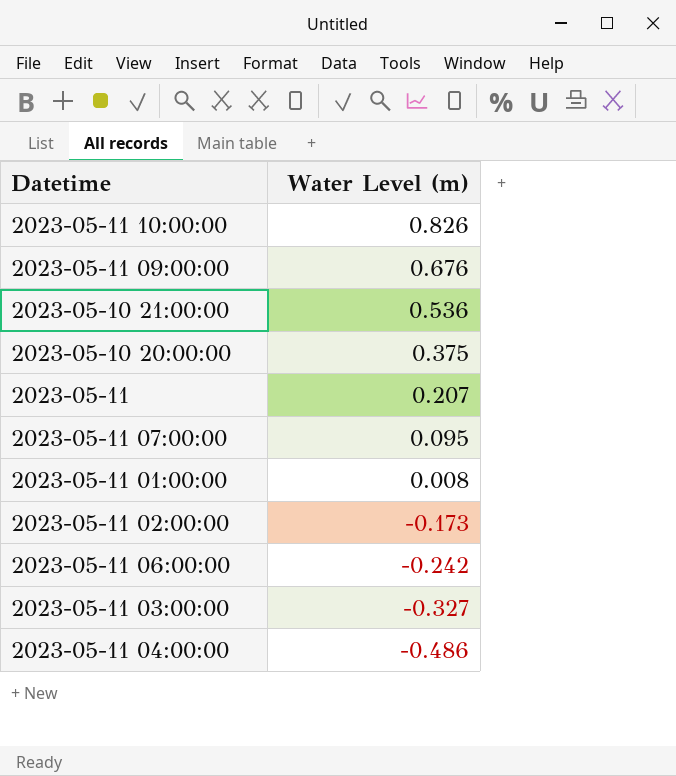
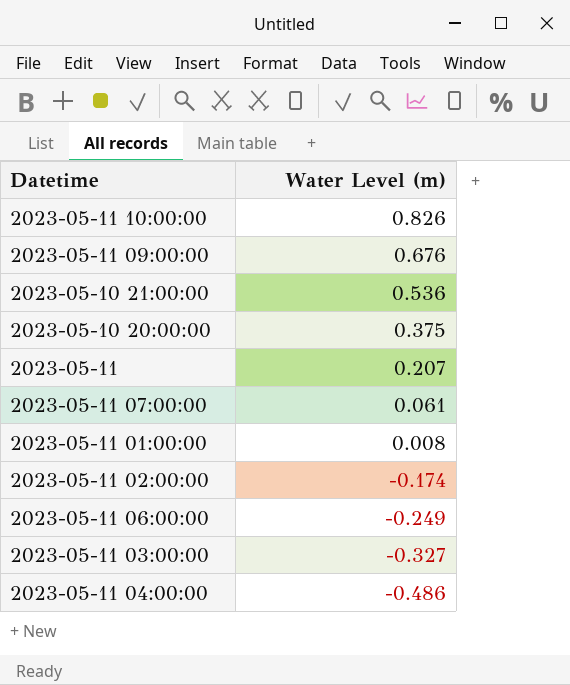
2023-05-11 07:00:00 | Water Level (m): 0.095 -> 0.061
2023-05-11 02:00:00 | Water Level (m): -0.173 -> -0.174
2023-05-11 06:00:00 | Water Level (m): -0.242 -> -0.249

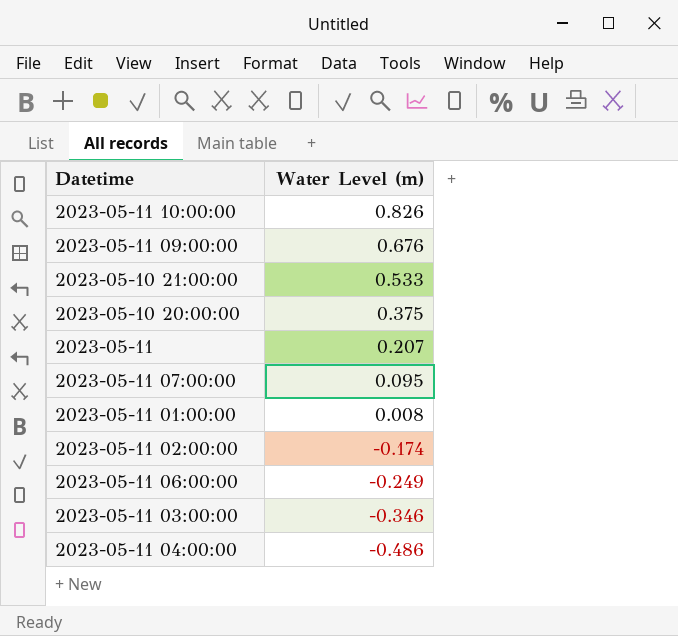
2023-05-10 21:00:00 | Water Level (m): 0.536 -> 0.533
2023-05-11 07:00:00 | Water Level (m): 0.061 -> 0.095
2023-05-11 03:00:00 | Water Level (m): -0.327 -> -0.346

